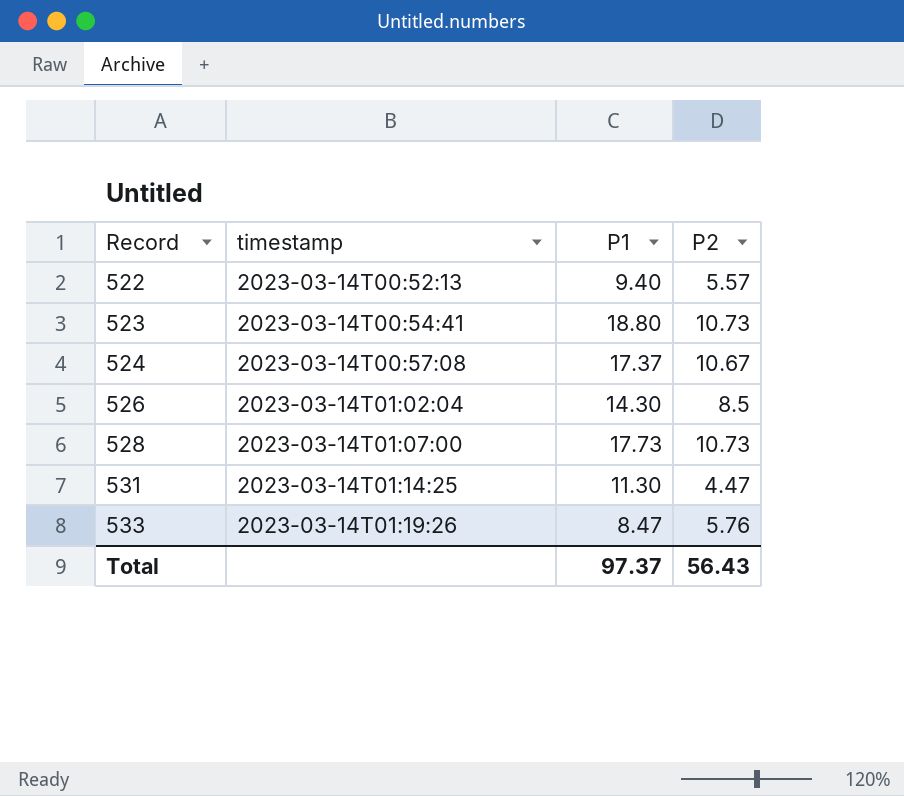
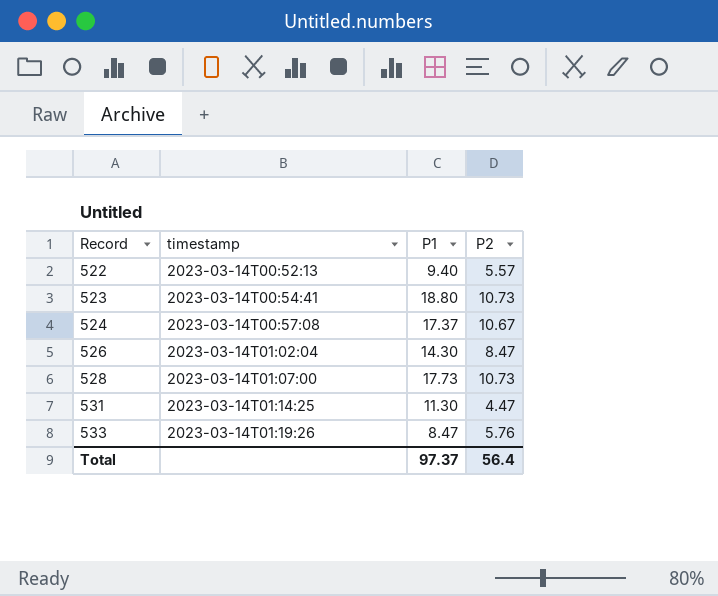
526 | P2: 8.5 -> 8.47
Total | P2: 56.43 -> 56.4

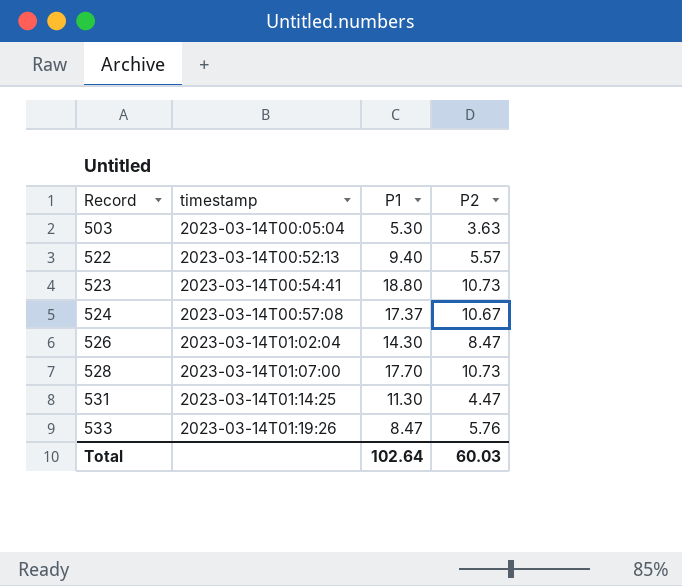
row 503: none -> 2023-03-14T00:05:04 | 5.30 | 3.63
528 | P1: 17.73 -> 17.70
Total | P1: 97.37 -> 102.64
Total | P2: 56.4 -> 60.03

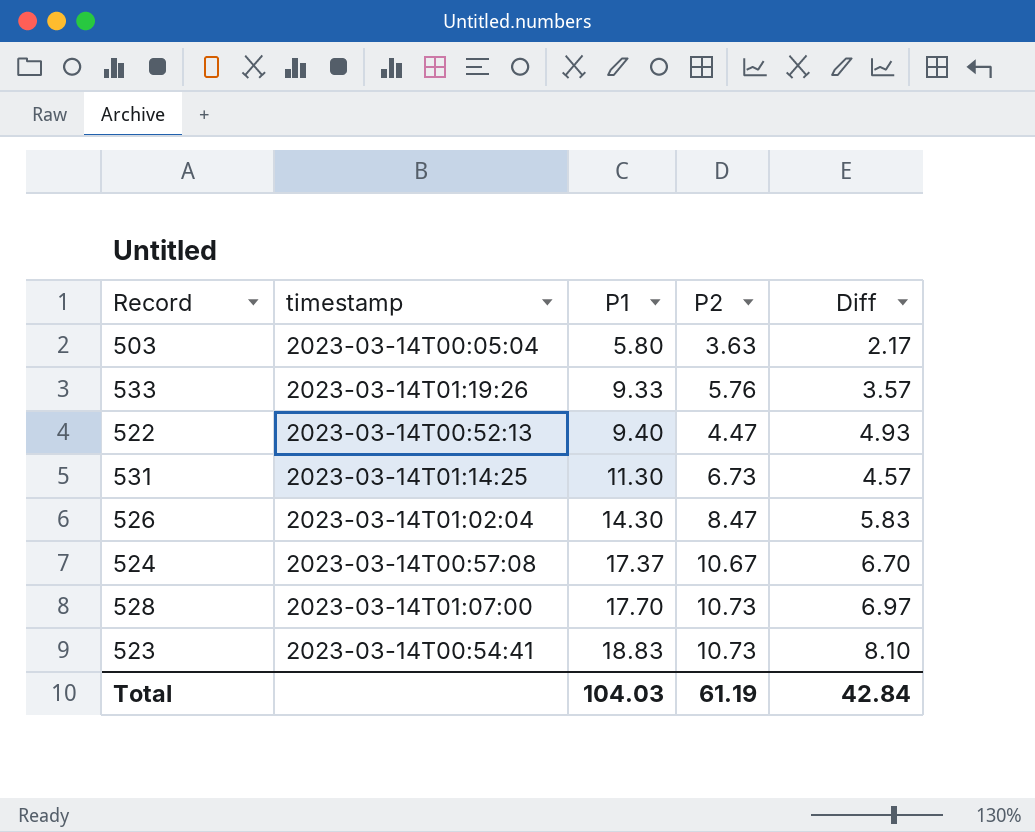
row order: Record ascending -> P1 ascending
column Diff | formula: none -> [P1] - [P2]
503 | P1: 5.30 -> 5.80
533 | P1: 8.47 -> 9.33
522 | P2: 5.57 -> 4.47
531 | P2: 4.47 -> 6.73
523 | P1: 18.80 -> 18.83
Total | P1: 102.64 -> 104.03
Total | P2: 60.03 -> 61.19

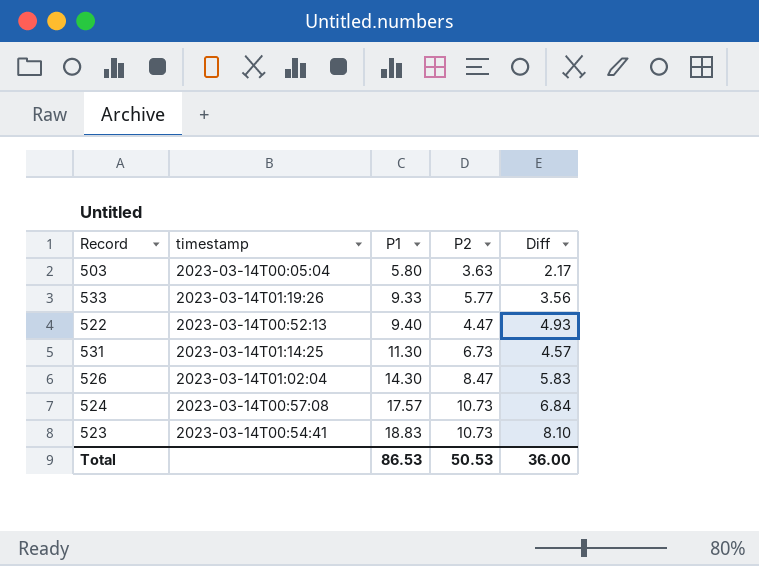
row 528: 2023-03-14T01:07:00 | 17.70 | 10.73 | 6.97 -> none
533 | P2: 5.76 -> 5.77
533 | Diff: 3.57 -> 3.56
524 | P1: 17.37 -> 17.57
524 | P2: 10.67 -> 10.73
524 | Diff: 6.70 -> 6.84
Total | P1: 104.03 -> 86.53
Total | P2: 61.19 -> 50.53
Total | Diff: 42.84 -> 36.00

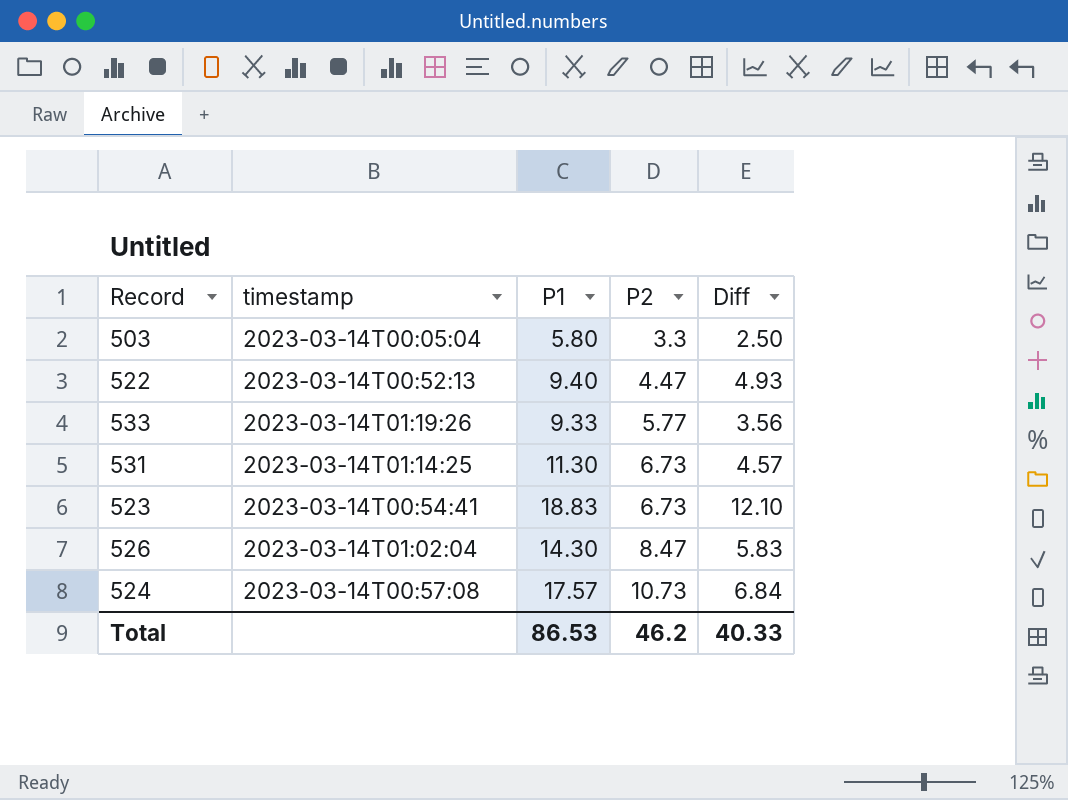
row order: P1 ascending -> P2 ascending
503 | P2: 3.63 -> 3.3
503 | Diff: 2.17 -> 2.50
523 | P2: 10.73 -> 6.73
523 | Diff: 8.10 -> 12.10
Total | P2: 50.53 -> 46.2
Total | Diff: 36.00 -> 40.33

